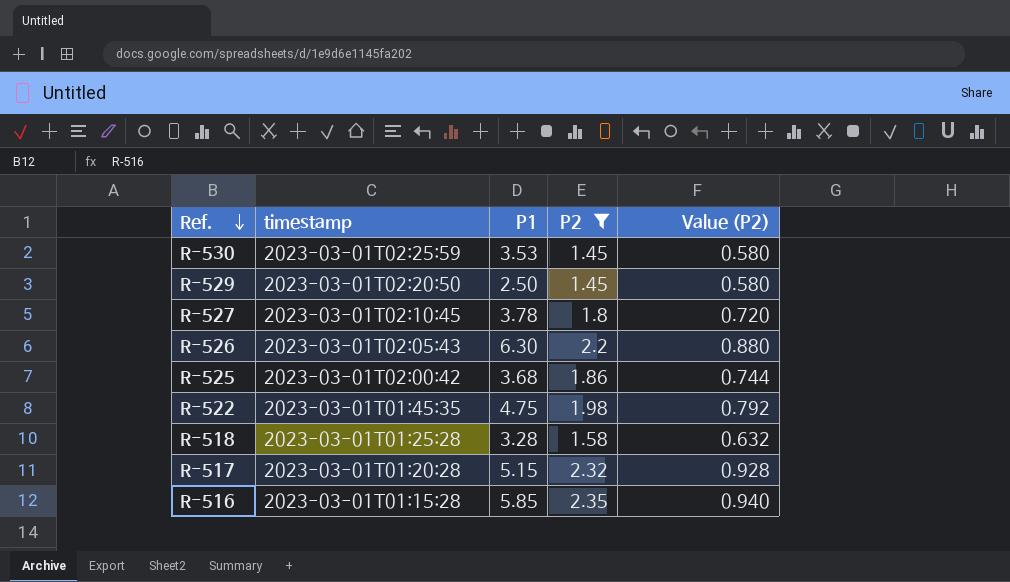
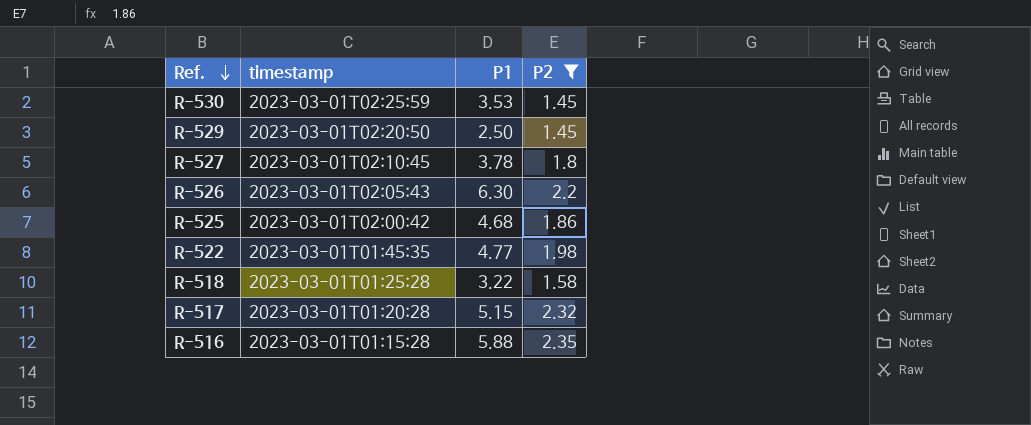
column Value (P2) | formula: [P2] * 0.4 -> none
R-525 | P1: 3.68 -> 4.68
R-522 | P1: 4.75 -> 4.77
R-518 | P1: 3.28 -> 3.22
R-516 | P1: 5.85 -> 5.88

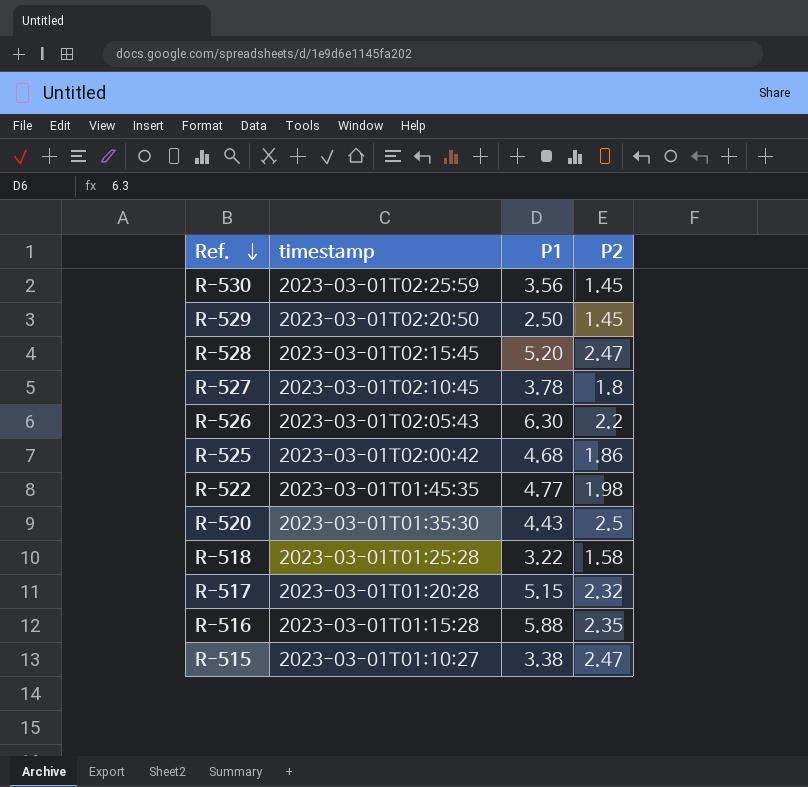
filter: P2 <= 2.35 -> none
R-530 | P1: 3.53 -> 3.56

